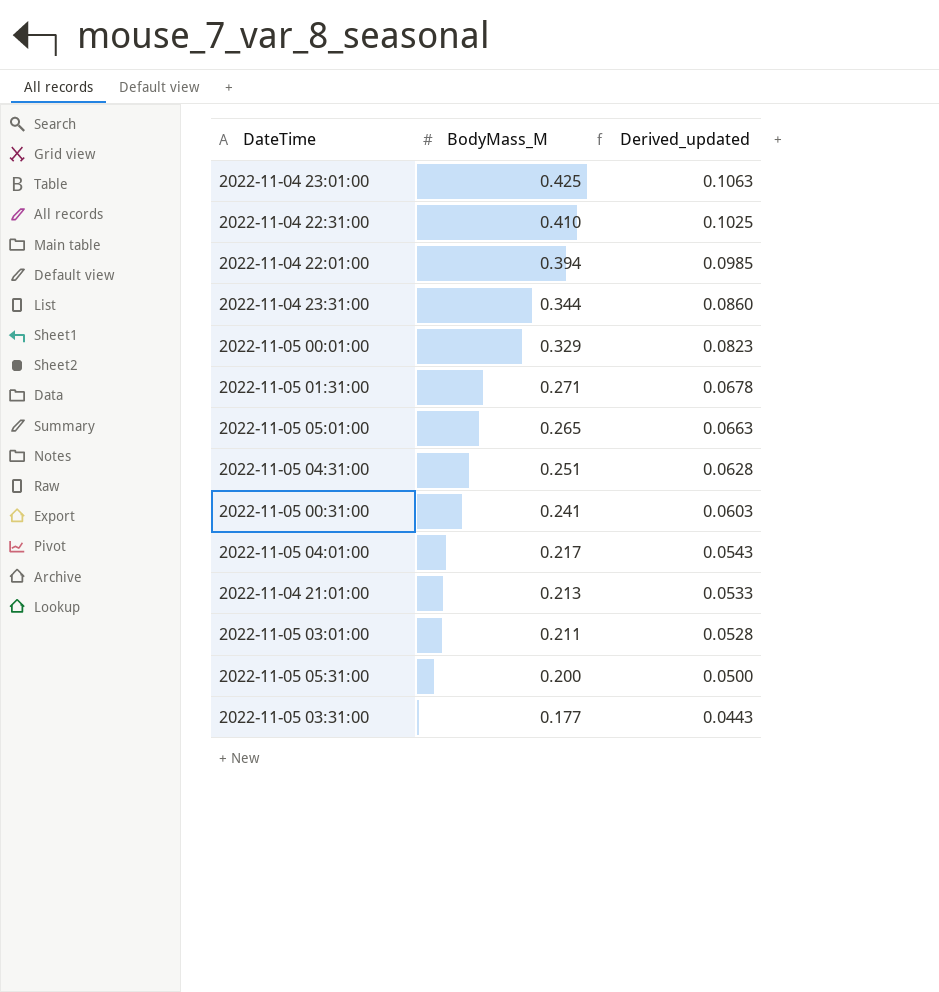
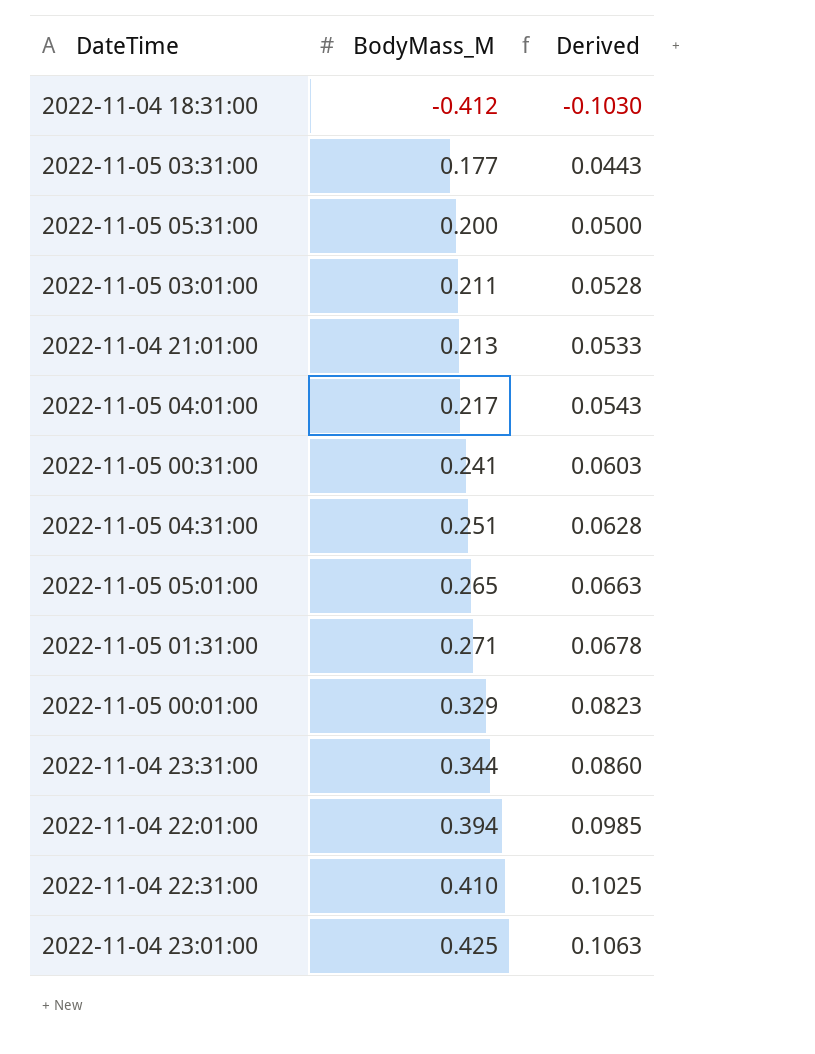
row order: BodyMass_M descending -> BodyMass_M ascending
column name: Derived_updated -> Derived
row 2022-11-04 18:31:00: none -> -0.412 | -0.1030

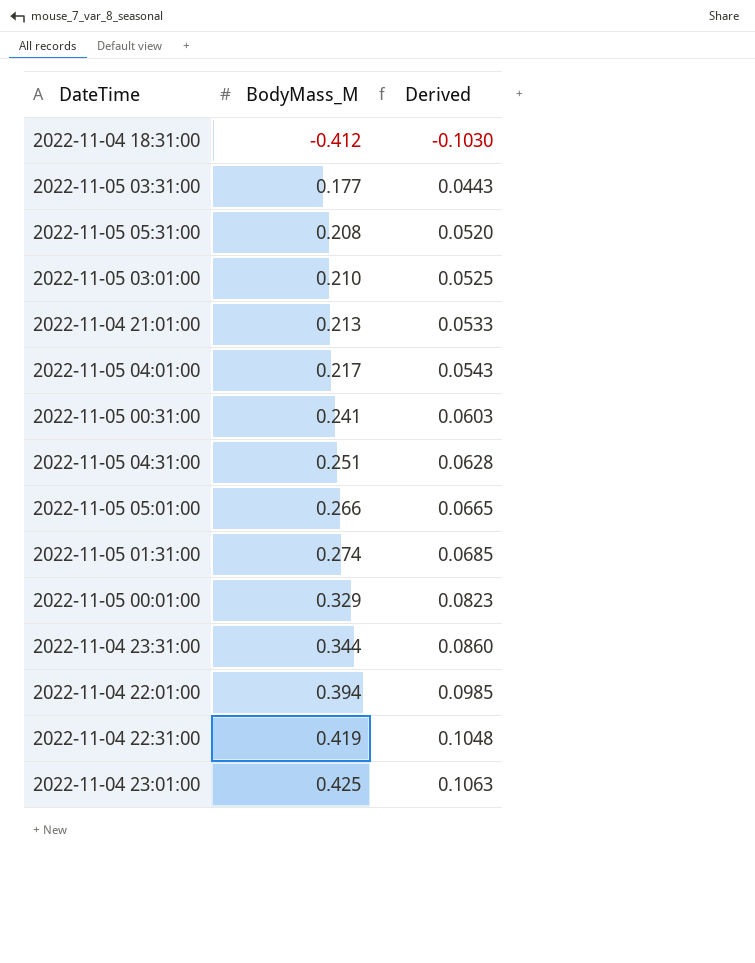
2022-11-05 05:31:00 | BodyMass_M: 0.200 -> 0.208
2022-11-05 05:31:00 | Derived: 0.0500 -> 0.0520
2022-11-05 03:01:00 | BodyMass_M: 0.211 -> 0.210
2022-11-05 03:01:00 | Derived: 0.0528 -> 0.0525
2022-11-05 05:01:00 | BodyMass_M: 0.265 -> 0.266
2022-11-05 05:01:00 | Derived: 0.0663 -> 0.0665
2022-11-05 01:31:00 | BodyMass_M: 0.271 -> 0.274
2022-11-05 01:31:00 | Derived: 0.0678 -> 0.0685
2022-11-04 22:31:00 | BodyMass_M: 0.410 -> 0.419
2022-11-04 22:31:00 | Derived: 0.1025 -> 0.1048

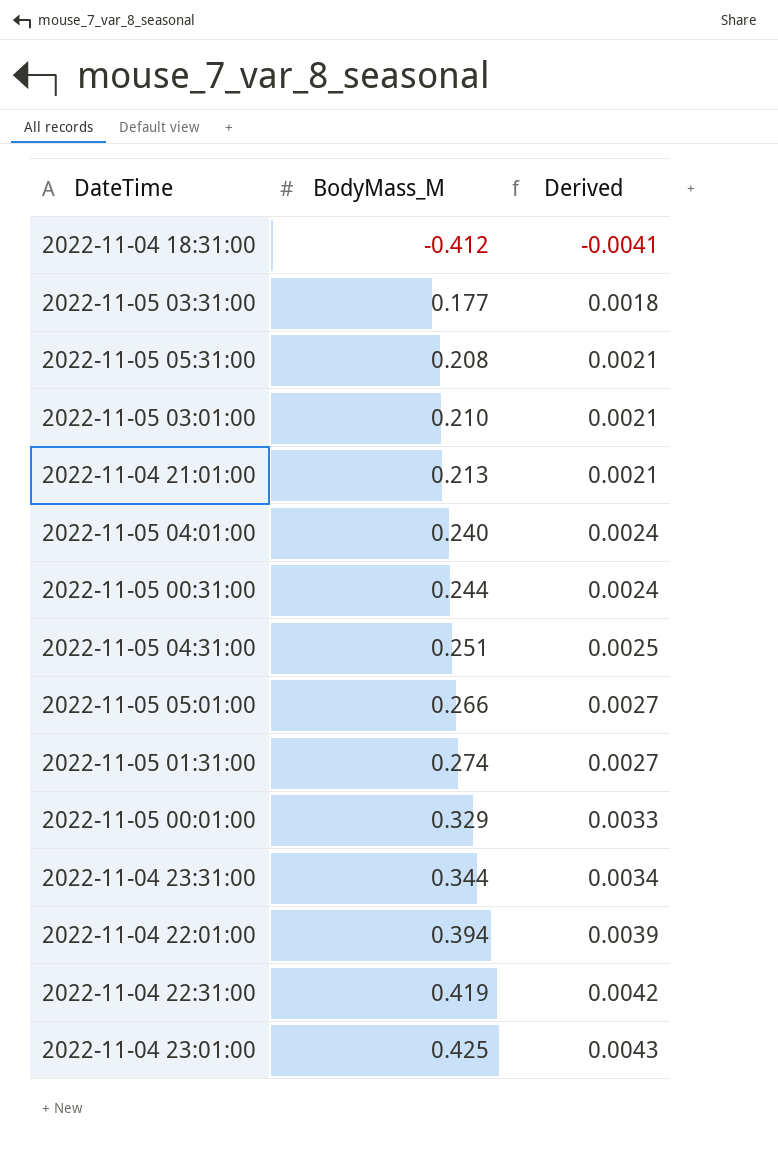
column Derived | formula: [BodyMass_M] * 0.25 -> [BodyMass_M] * 0.01
2022-11-05 04:01:00 | BodyMass_M: 0.217 -> 0.240
2022-11-05 00:31:00 | BodyMass_M: 0.241 -> 0.244

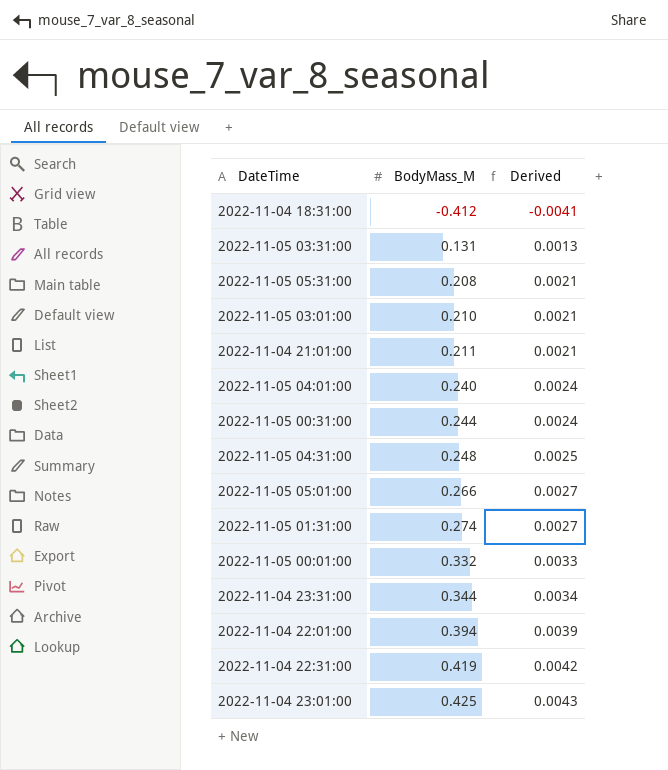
2022-11-05 03:31:00 | BodyMass_M: 0.177 -> 0.131
2022-11-05 03:31:00 | Derived: 0.0018 -> 0.0013
2022-11-04 21:01:00 | BodyMass_M: 0.213 -> 0.211
2022-11-05 04:31:00 | BodyMass_M: 0.251 -> 0.248
2022-11-05 00:01:00 | BodyMass_M: 0.329 -> 0.332

